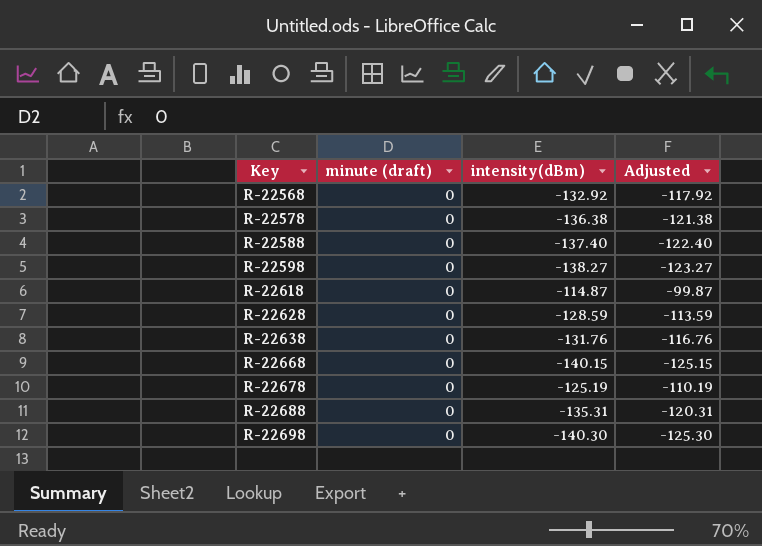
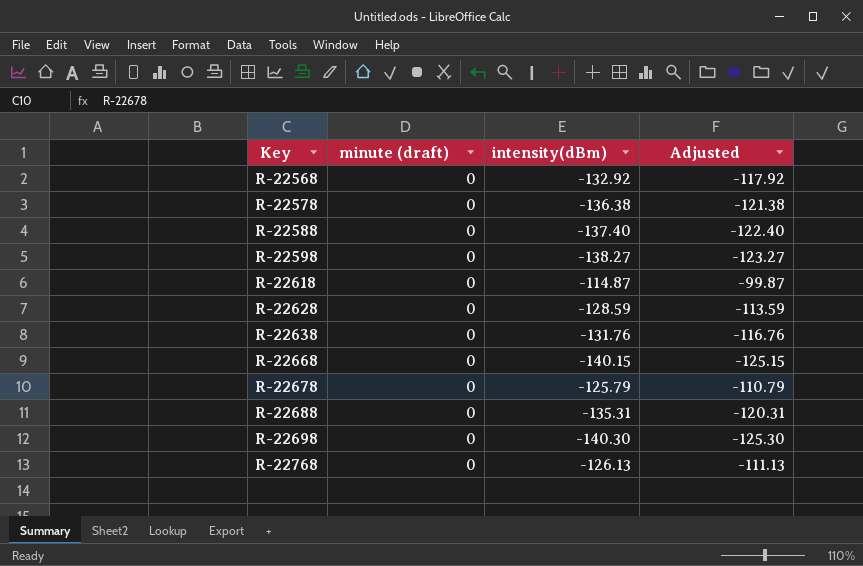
R-22678 | intensity(dBm): -125.19 -> -125.79
R-22678 | Adjusted: -110.19 -> -110.79
row R-22768: none -> 0 | -126.13 | -111.13

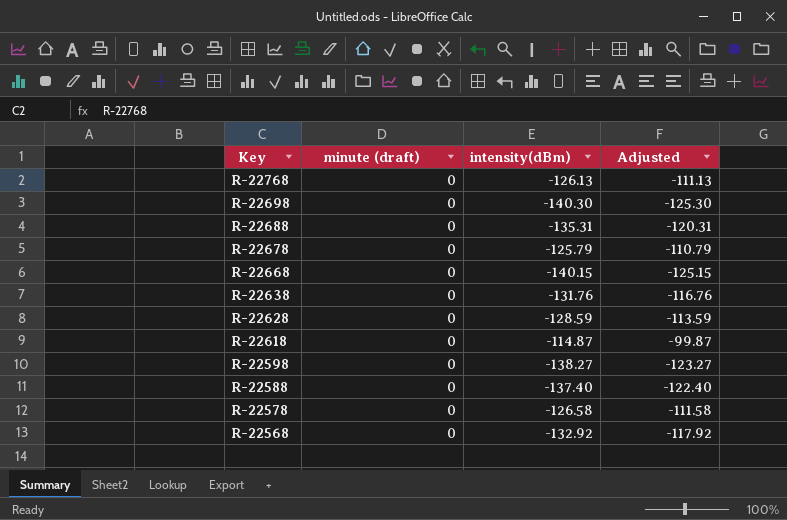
row order: Key ascending -> Key descending
R-22578 | intensity(dBm): -136.38 -> -126.58
R-22578 | Adjusted: -121.38 -> -111.58

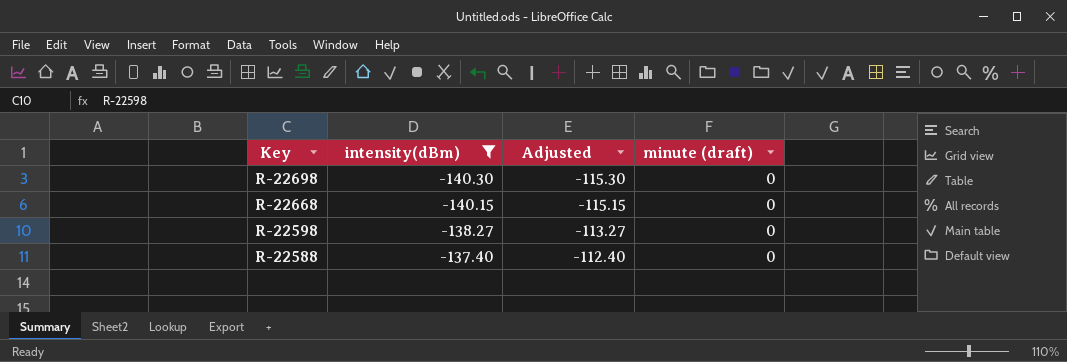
filter: none -> intensity(dBm) <= -137.40
column Adjusted | formula: [intensity(dBm)] + 15 -> [intensity(dBm)] + 25
column minute (draft) | position: 2 -> 4

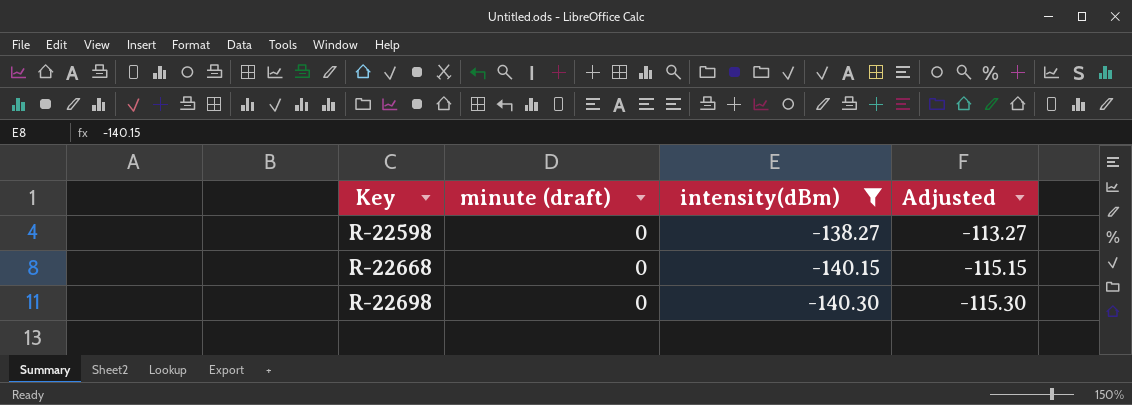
row order: Key descending -> Key ascending
column minute (draft) | position: 4 -> 2
row R-22588: -137.40 | -112.40 | 0 -> none

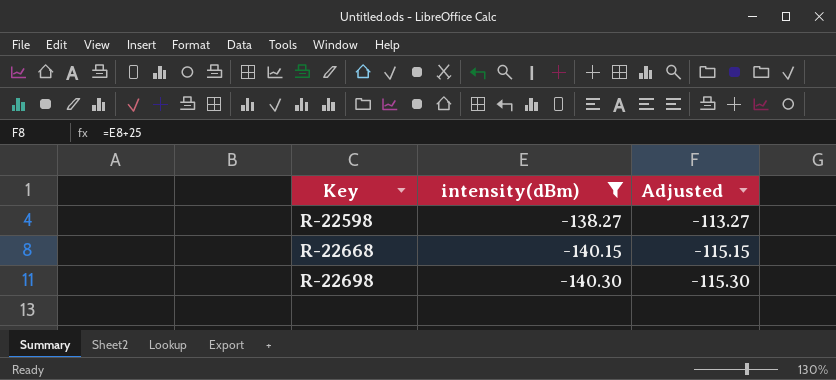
column minute (draft) | position: 2 -> none

